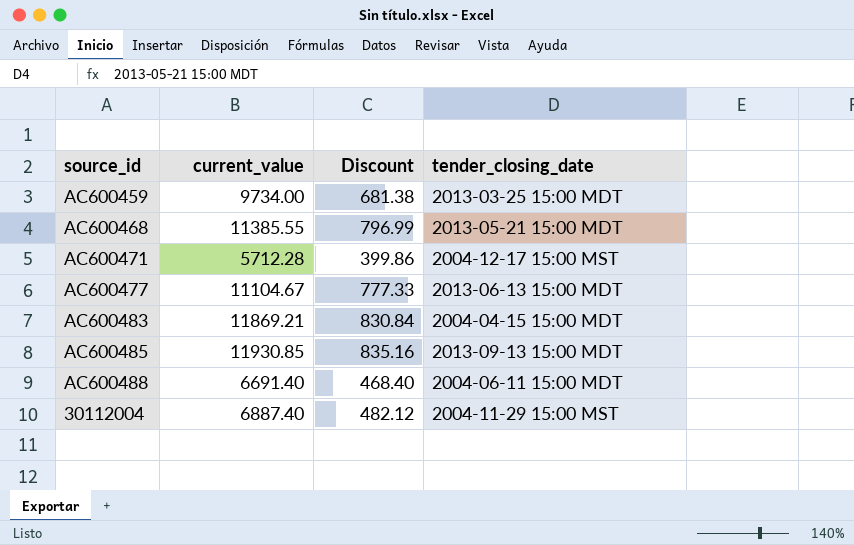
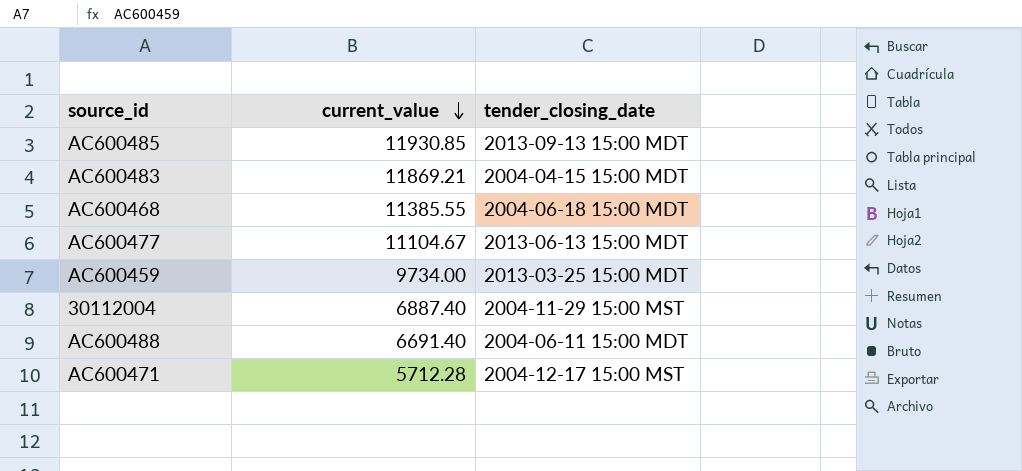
row order: none -> current_value descending
column Discount | formula: [current_value] * 0.07 -> none
AC600468 | tender_closing_date: 2013-05-21 15:00 MDT -> 2004-06-18 15:00 MDT

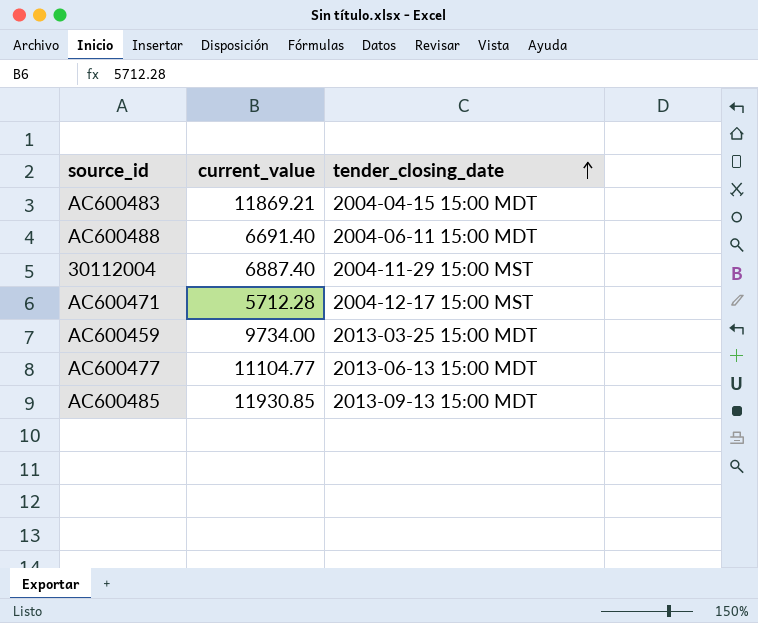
row order: current_value descending -> tender_closing_date ascending
row AC600468: 11385.55 | 2004-06-18 15:00 MDT -> none
AC600477 | current_value: 11104.67 -> 11104.77

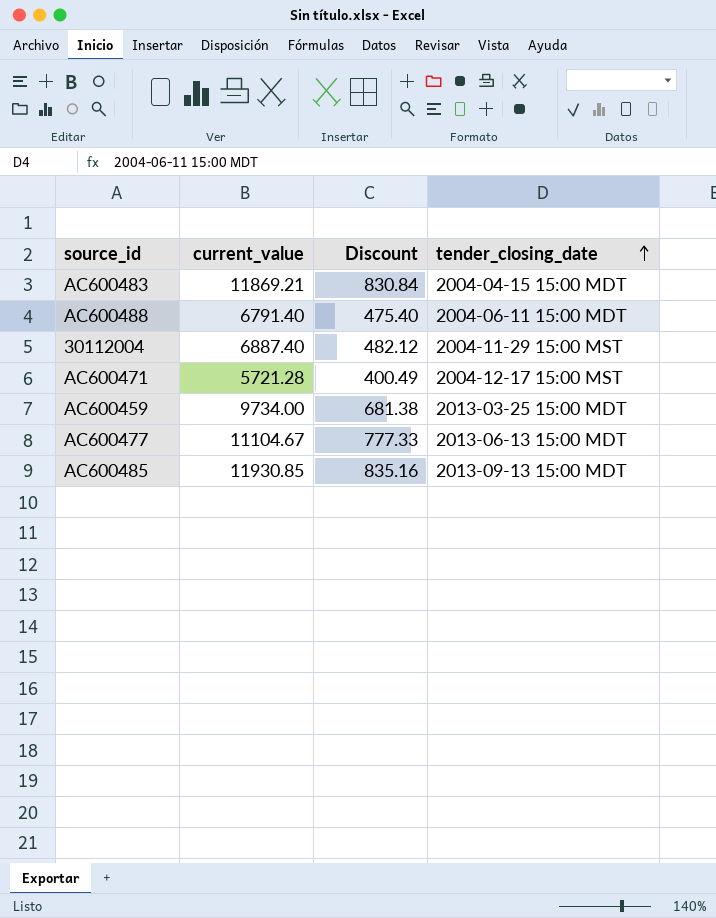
column Discount | formula: none -> [current_value] * 0.07
AC600488 | current_value: 6691.40 -> 6791.40
AC600471 | current_value: 5712.28 -> 5721.28
AC600477 | current_value: 11104.77 -> 11104.67

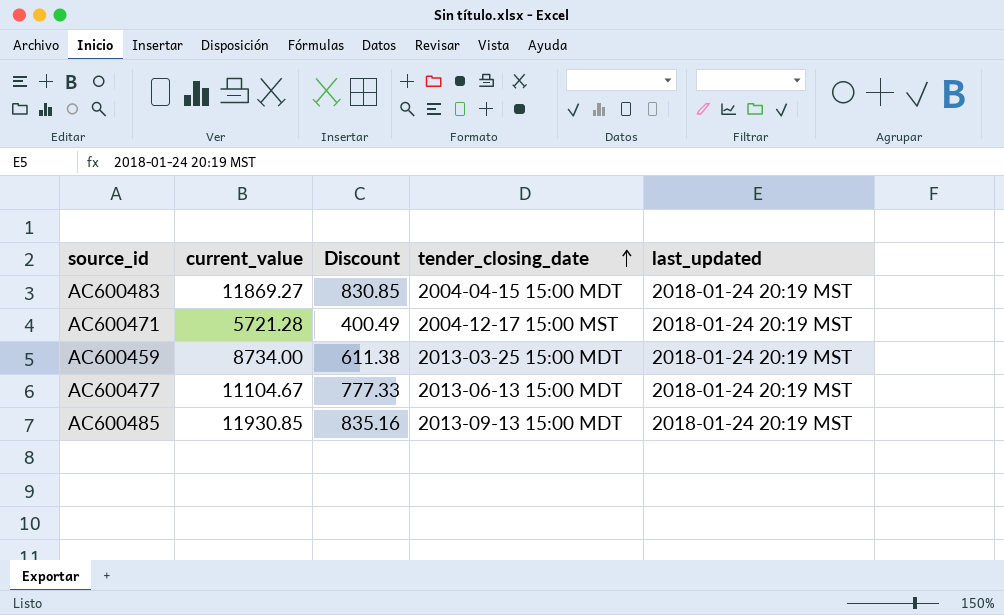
column last_updated | position: none -> 5
row AC600488: 6791.40 | 475.40 | 2004-06-11 15:00 MDT -> none
row 30112004: 6887.40 | 482.12 | 2004-11-29 15:00 MST -> none
AC600483 | current_value: 11869.21 -> 11869.27
AC600483 | Discount: 830.84 -> 830.85
AC600459 | current_value: 9734.00 -> 8734.00
AC600459 | Discount: 681.38 -> 611.38

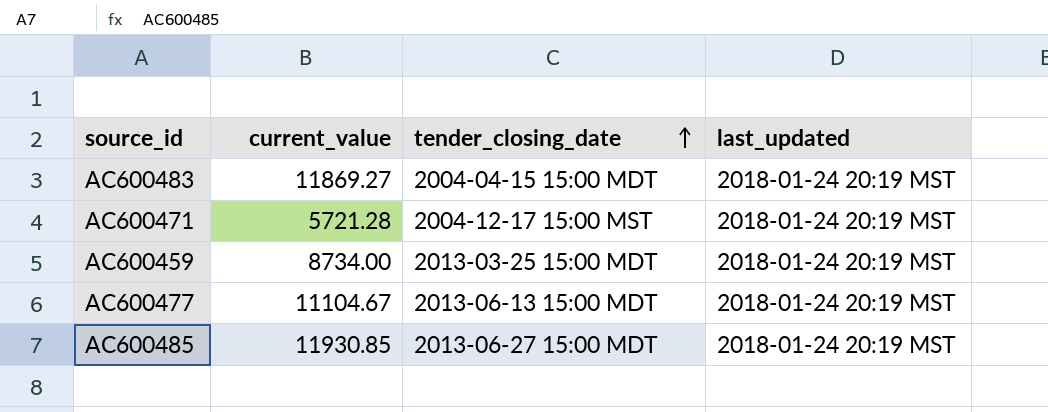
column Discount | formula: [current_value] * 0.07 -> none
AC600485 | tender_closing_date: 2013-09-13 15:00 MDT -> 2013-06-27 15:00 MDT

